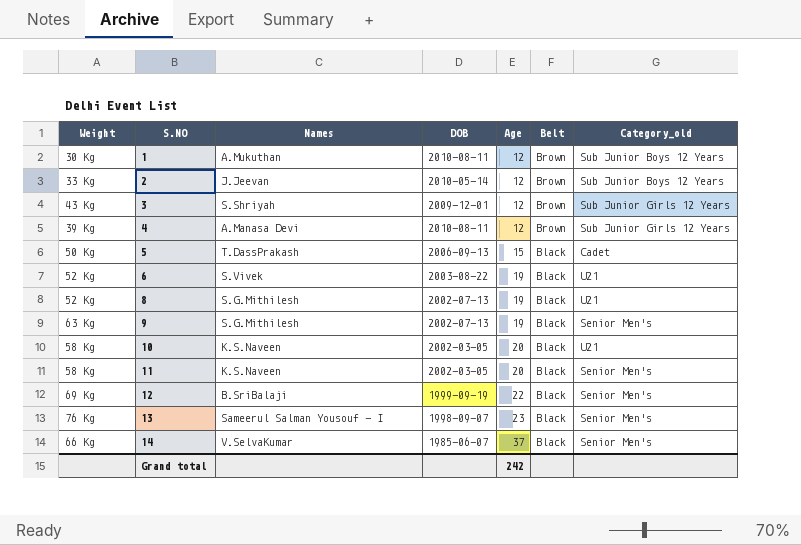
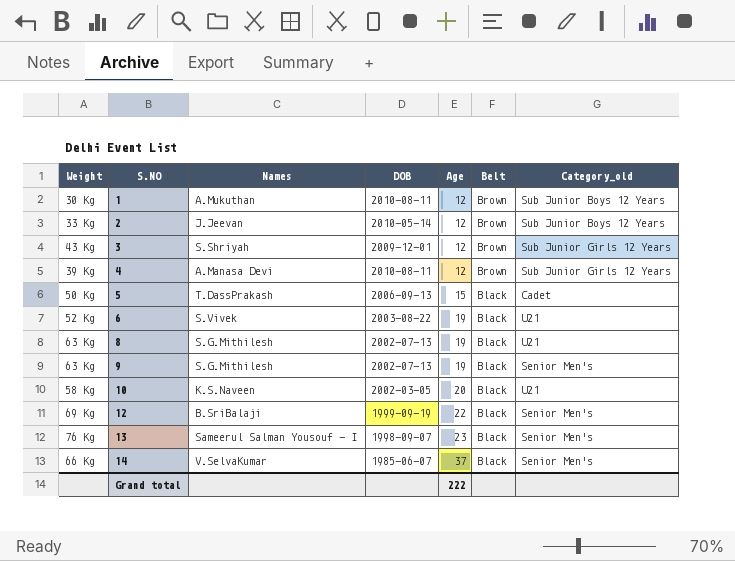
row 11: 58 Kg | K.S.Naveen | 2002-03-05 | 20 | Black | Senior Men's -> none
8 | Weight: 52 Kg -> 63 Kg
Grand total | Age: 242 -> 222

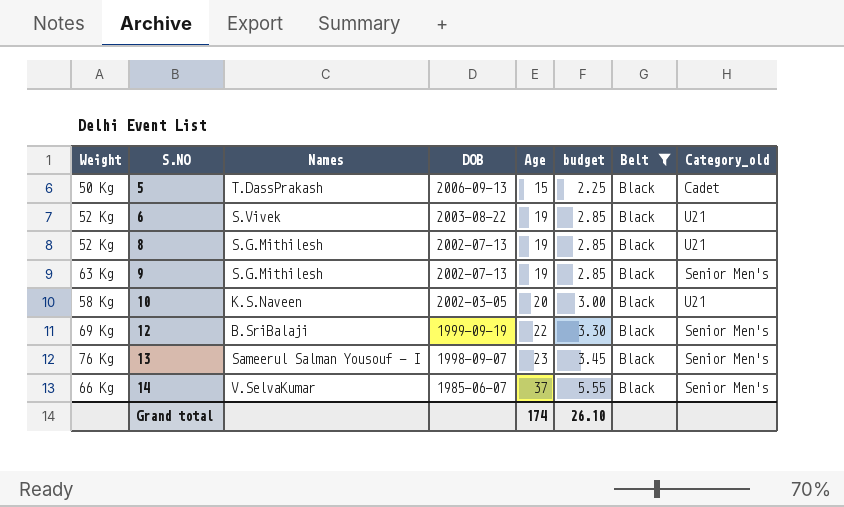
filter: none -> Belt = Black
column budget | formula: none -> [Age] * 0.15
8 | Weight: 63 Kg -> 52 Kg
Grand total | Age: 222 -> 174

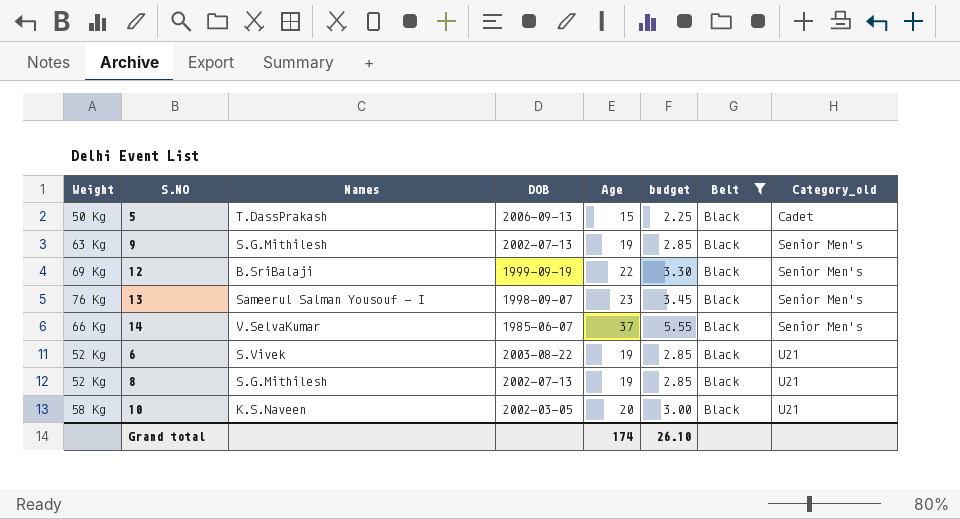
row order: S.NO ascending -> Category_old ascending

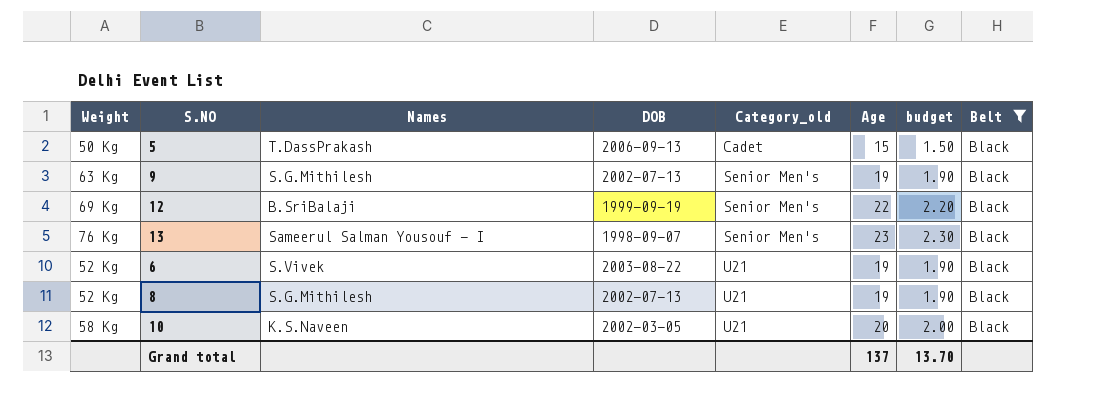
column Category_old | position: 8 -> 5
column budget | formula: [Age] * 0.15 -> [Age] * 0.1
row 14: 66 Kg | V.SelvaKumar | 1985-06-07 | 37 | 5.55 | Black | Senior Men's -> none
Grand total | Age: 174 -> 137
Grand total | budget: 26.10 -> 13.70

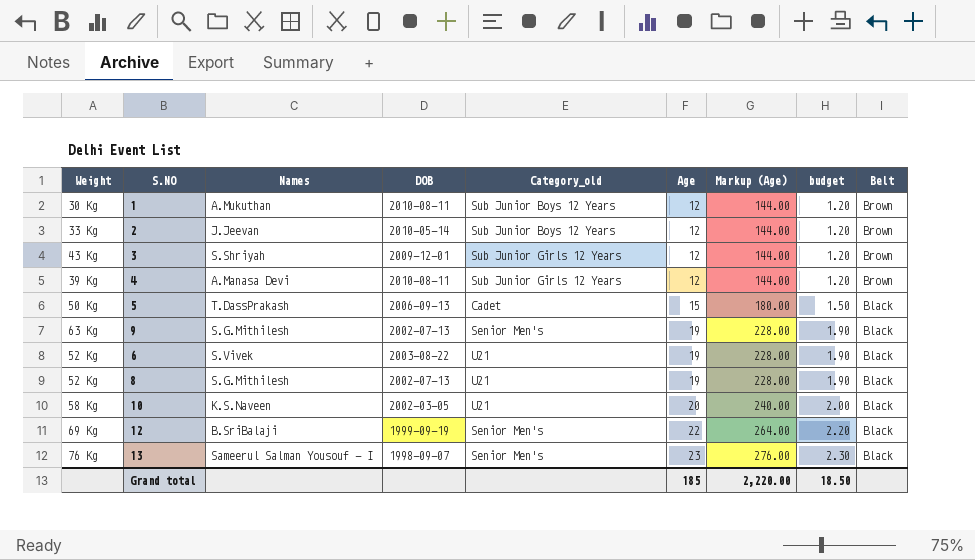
filter: Belt = Black -> none
row order: Category_old ascending -> Age ascending
column Markup (Age) | formula: none -> [Age] * 12
Grand total | Age: 137 -> 185
Grand total | budget: 13.70 -> 18.50

